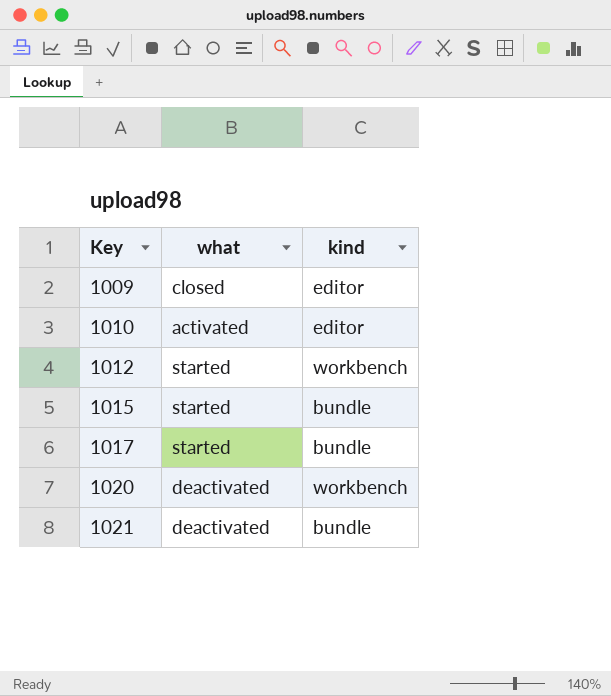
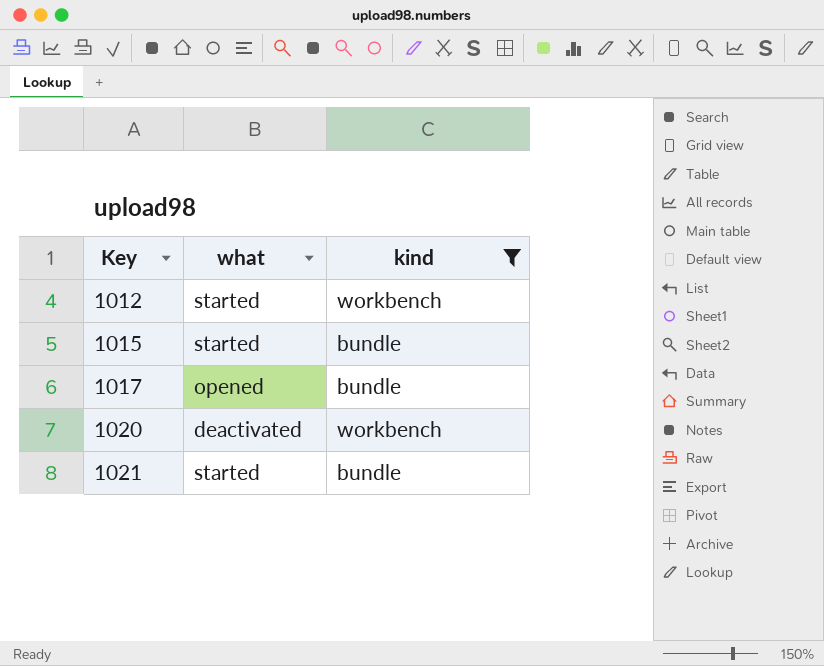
filter: none -> kind != editor
1017 | what: started -> opened
1021 | what: deactivated -> started

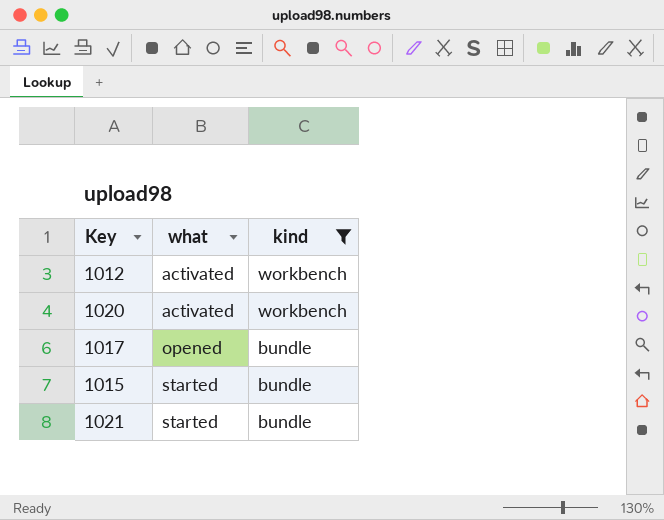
row order: Key ascending -> what ascending
1012 | what: started -> activated
1020 | what: deactivated -> activated

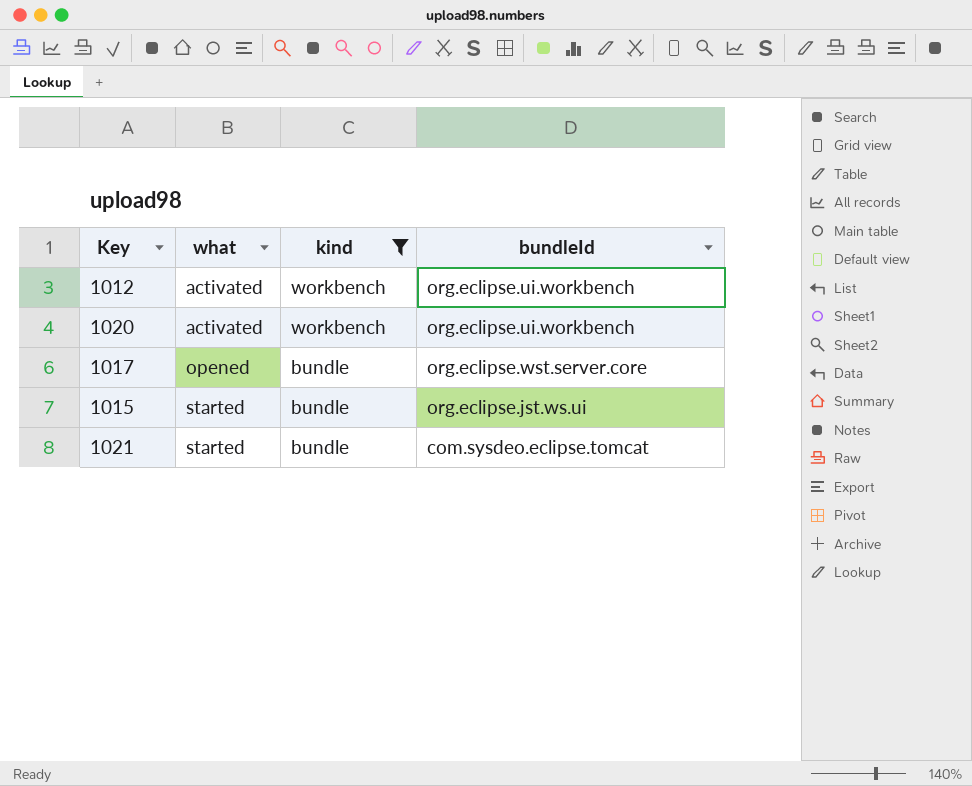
column bundleId | position: none -> 4

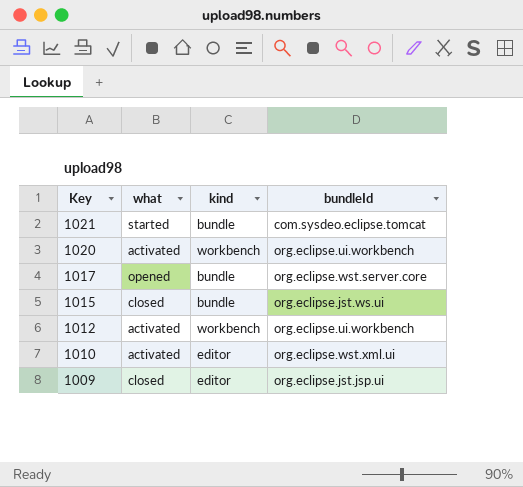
filter: kind != editor -> none
row order: what ascending -> Key descending
1015 | what: started -> closed

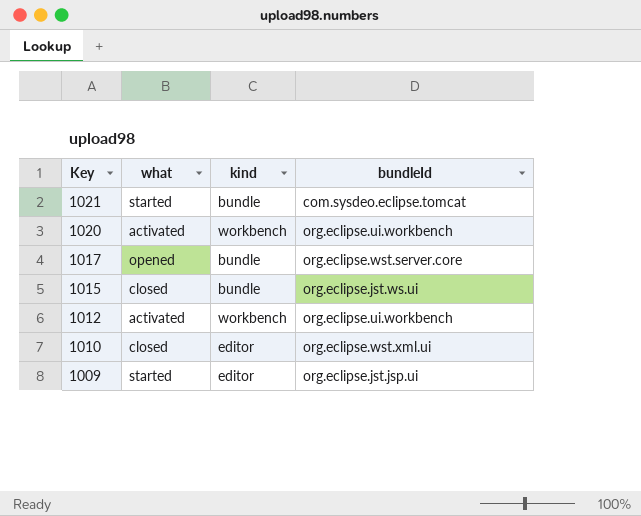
1010 | what: activated -> closed
1009 | what: closed -> started

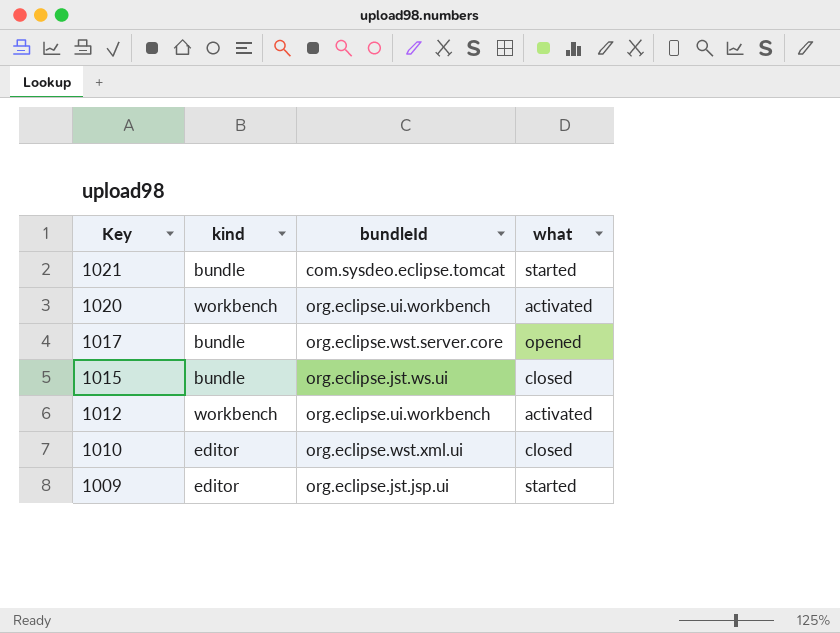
column what | position: 2 -> 4

